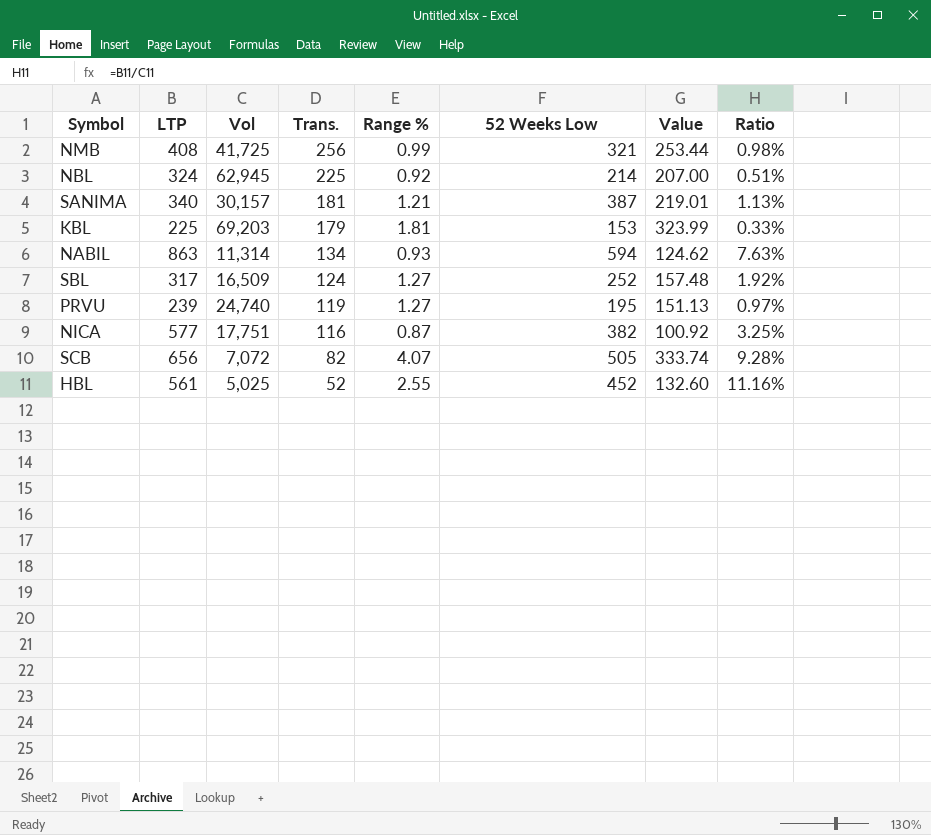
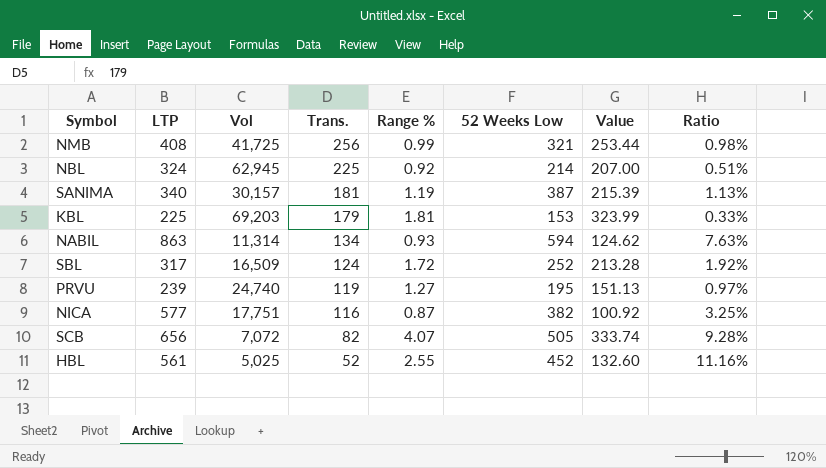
SANIMA | Range %: 1.21 -> 1.19
SANIMA | Value: 219.01 -> 215.39
SBL | Range %: 1.27 -> 1.72
SBL | Value: 157.48 -> 213.28

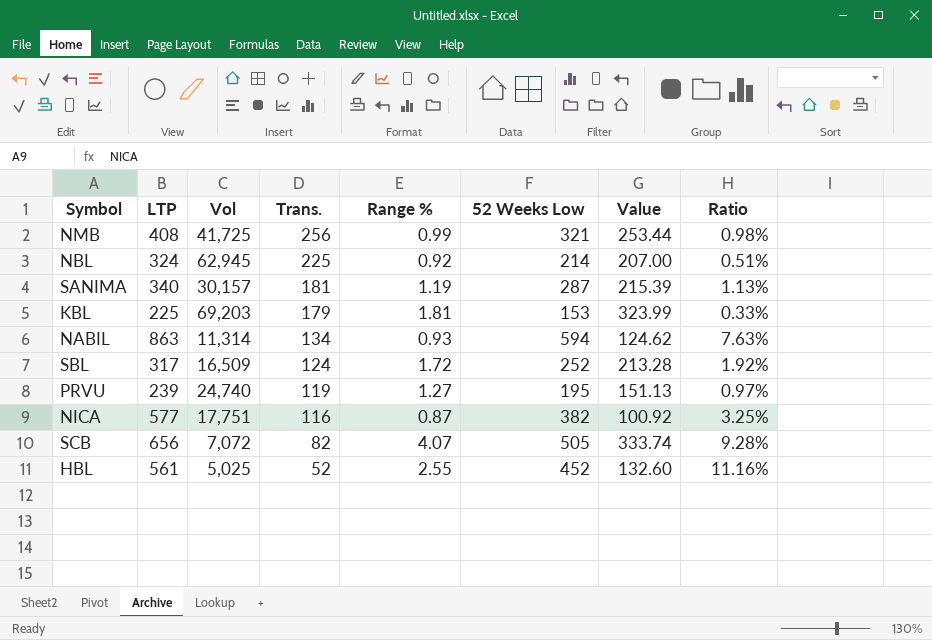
SANIMA | 52 Weeks Low: 387 -> 287

